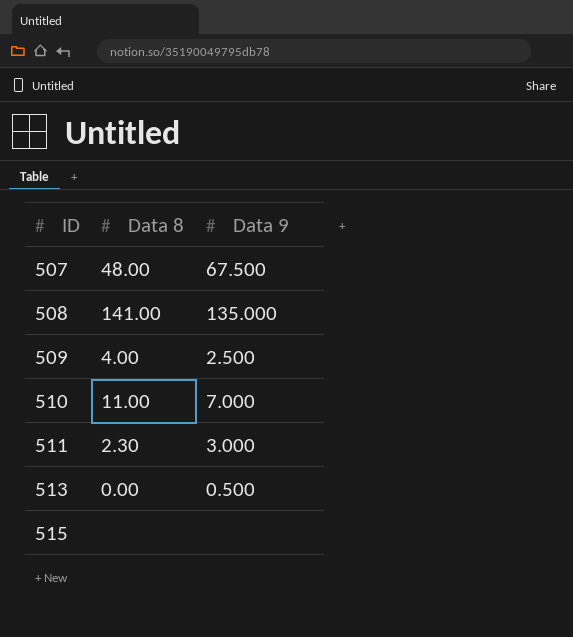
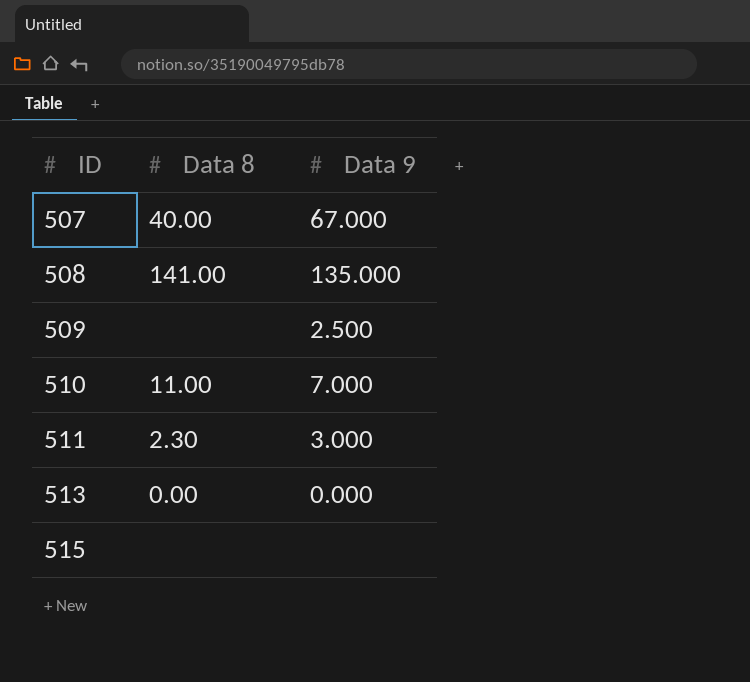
507 | Data 8: 48.00 -> 40.00
507 | Data 9: 67.500 -> 67.000
509 | Data 8: 4.00 -> none
513 | Data 9: 0.500 -> 0.000

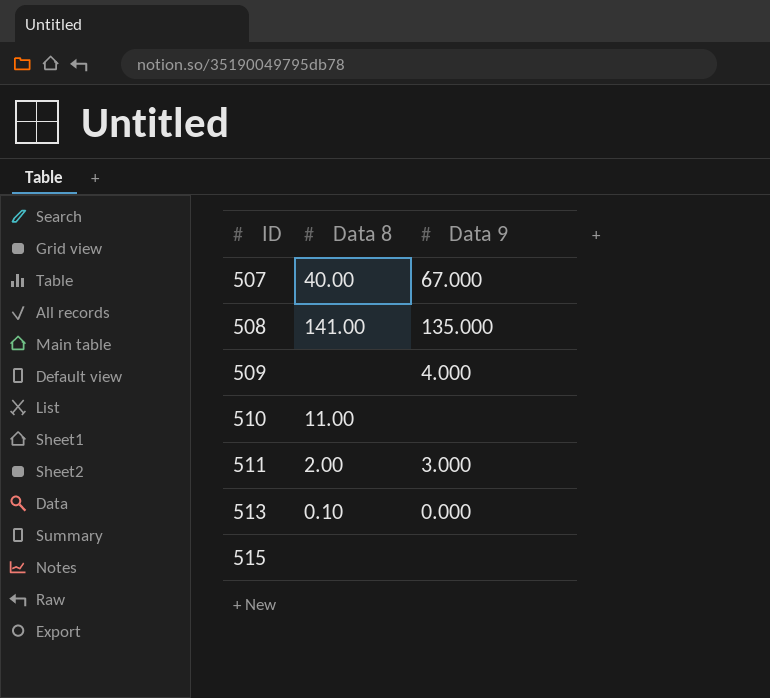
509 | Data 9: 2.500 -> 4.000
510 | Data 9: 7.000 -> none
511 | Data 8: 2.30 -> 2.00
513 | Data 8: 0.00 -> 0.10

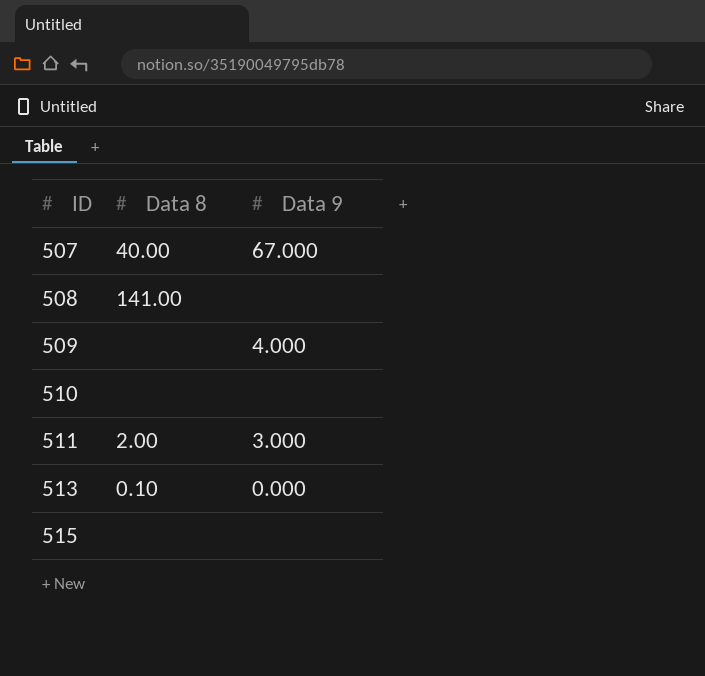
508 | Data 9: 135.000 -> none
510 | Data 8: 11.00 -> none

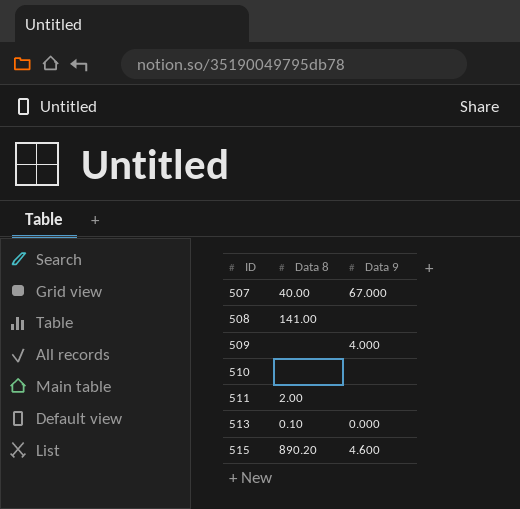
511 | Data 9: 3.000 -> none
515 | Data 8: none -> 890.20
515 | Data 9: none -> 4.600

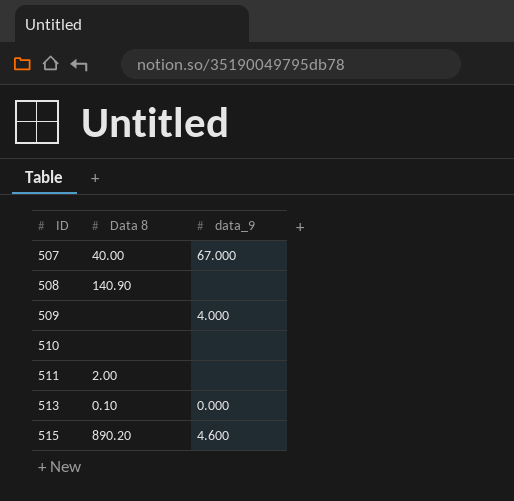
column name: Data 9 -> data_9
508 | Data 8: 141.00 -> 140.90

